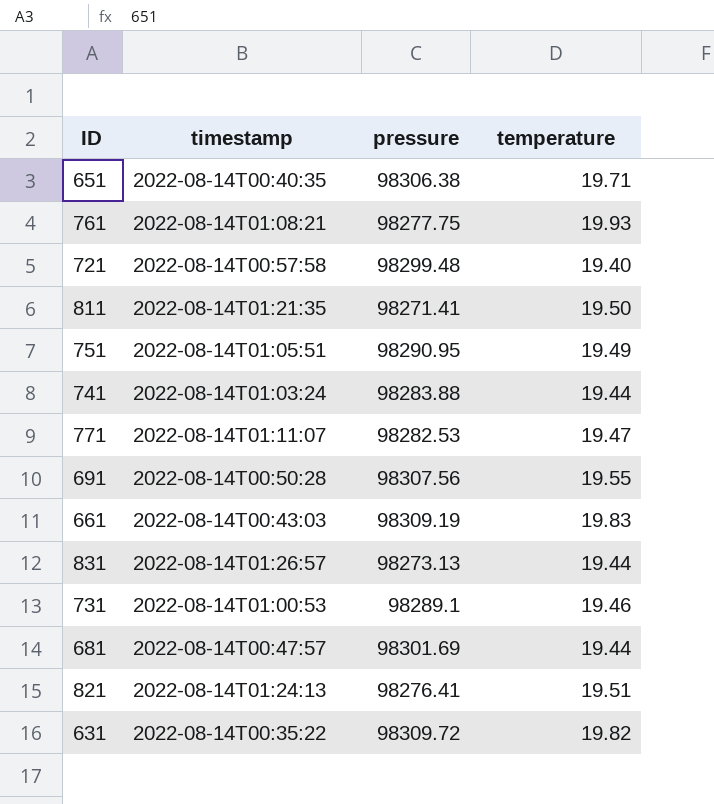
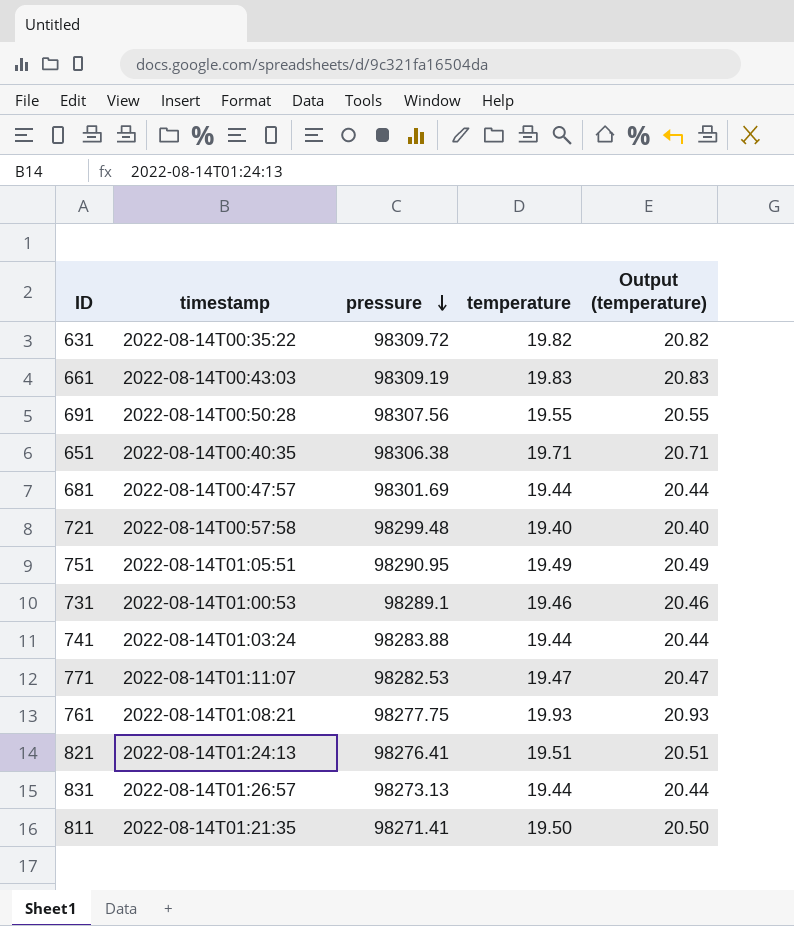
row order: none -> pressure descending
column Output (temperature) | formula: none -> [temperature] + 1

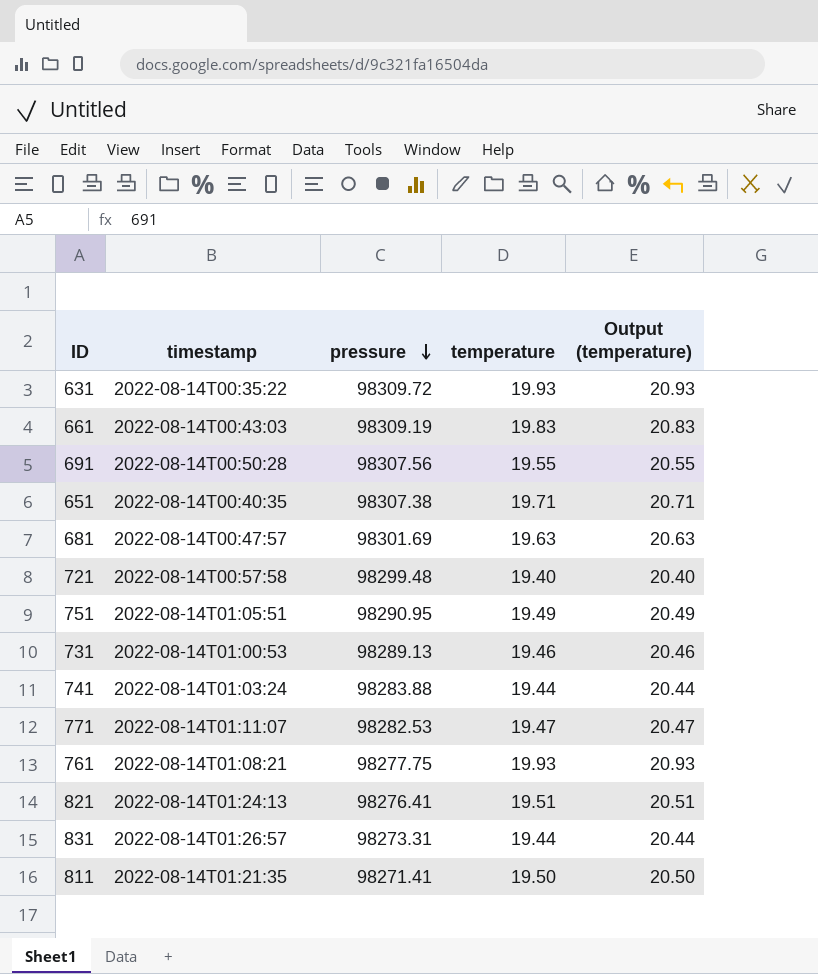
631 | temperature: 19.82 -> 19.93
631 | Output (temperature): 20.82 -> 20.93
651 | pressure: 98306.38 -> 98307.38
681 | temperature: 19.44 -> 19.63
681 | Output (temperature): 20.44 -> 20.63
731 | pressure: 98289.1 -> 98289.13
831 | pressure: 98273.13 -> 98273.31

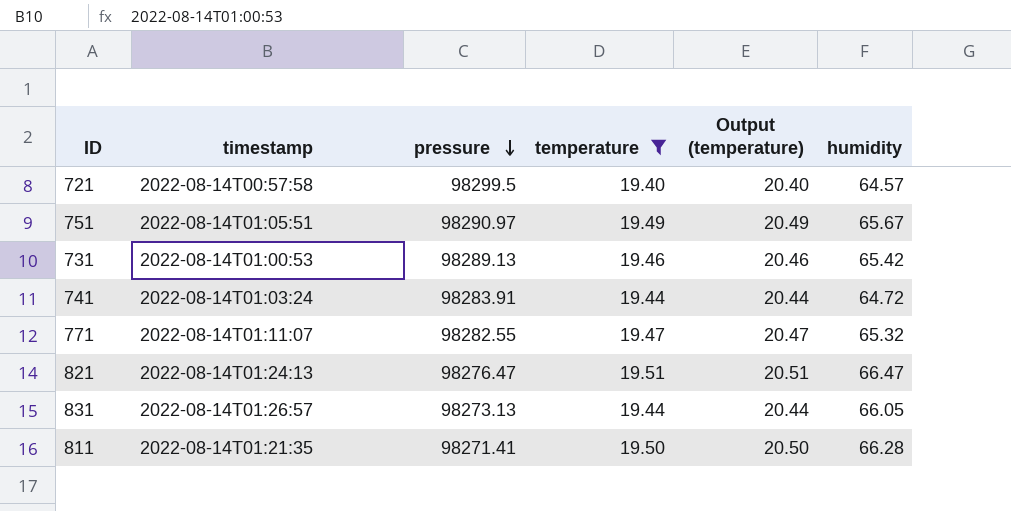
filter: none -> temperature <= 19.51
column humidity | position: none -> 6
721 | pressure: 98299.48 -> 98299.5
751 | pressure: 98290.95 -> 98290.97
741 | pressure: 98283.88 -> 98283.91
771 | pressure: 98282.53 -> 98282.55
821 | pressure: 98276.41 -> 98276.47
831 | pressure: 98273.31 -> 98273.13

